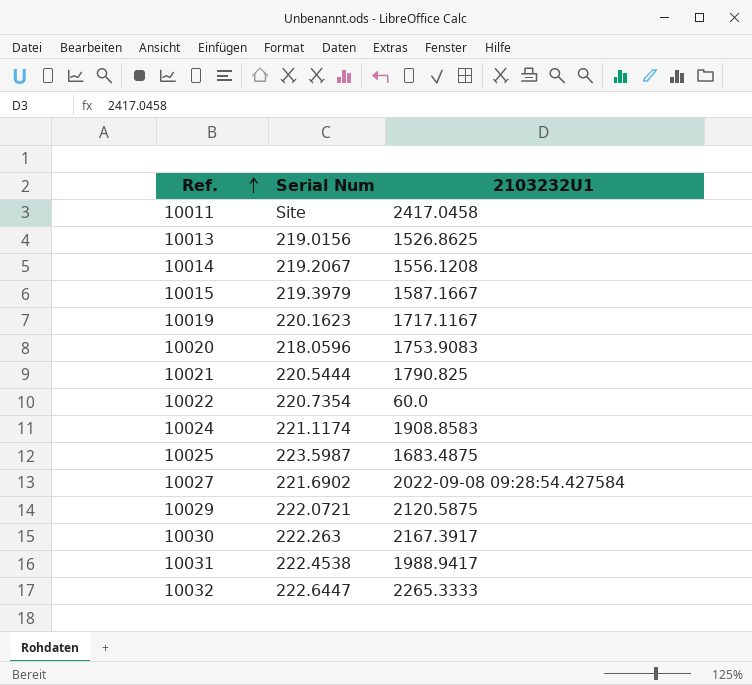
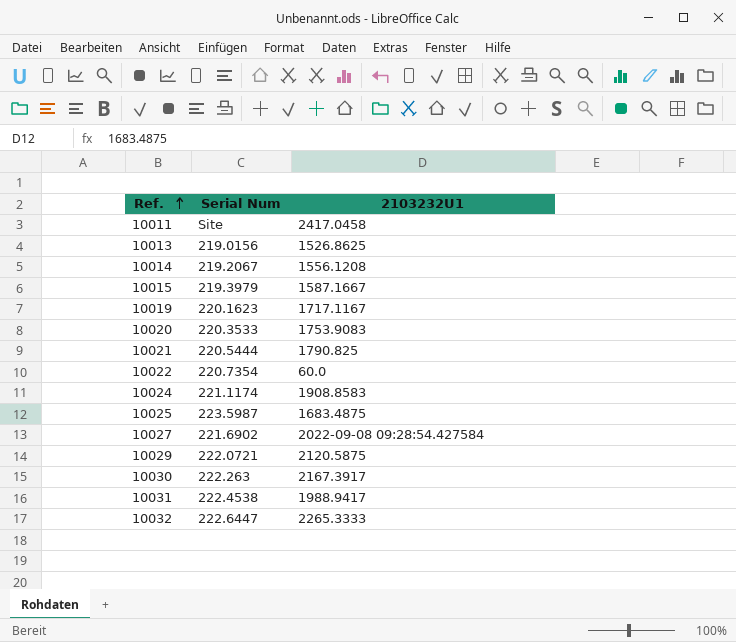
10020 | Serial Num: 218.0596 -> 220.3533

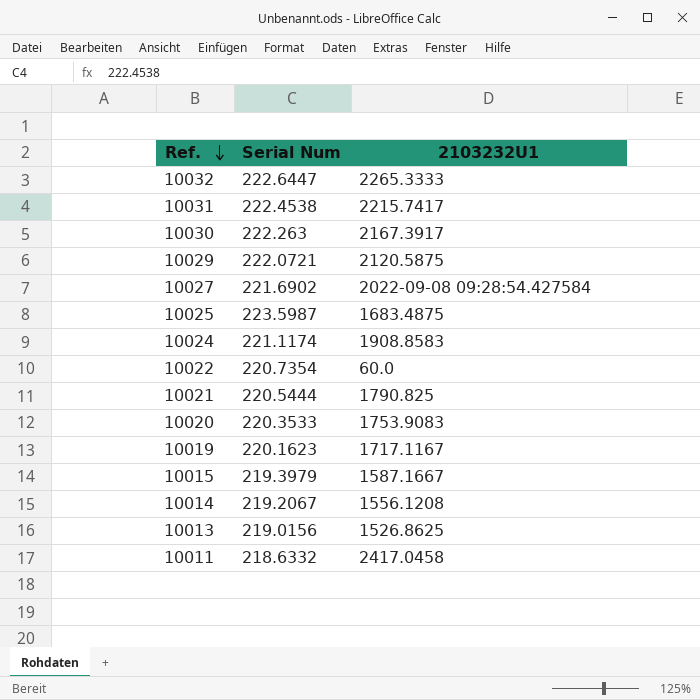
row order: Ref. ascending -> Ref. descending
10031 | 2103232U1: 1988.9417 -> 2215.7417
10011 | Serial Num: Site -> 218.6332

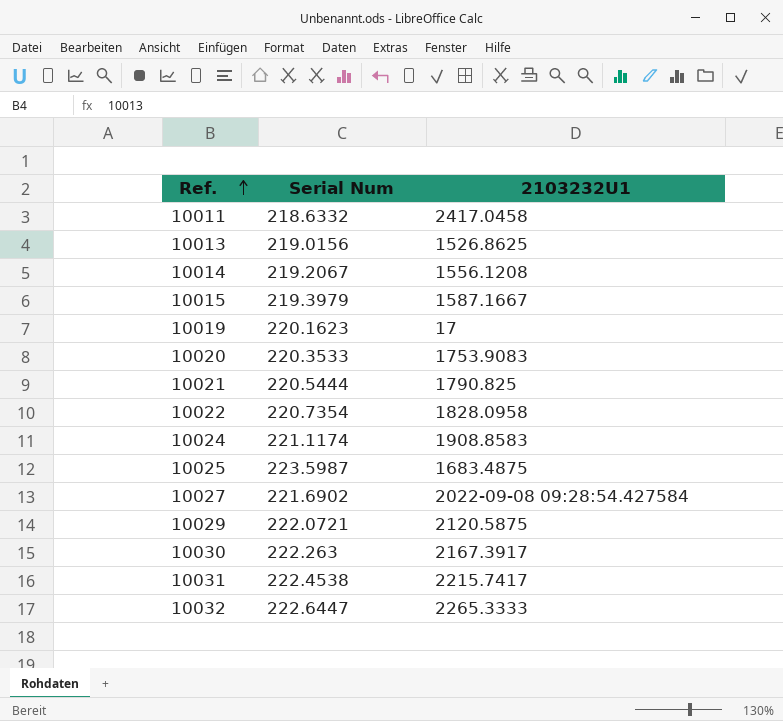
row order: Ref. descending -> Ref. ascending
10019 | 2103232U1: 1717.1167 -> 17
10022 | 2103232U1: 60.0 -> 1828.0958

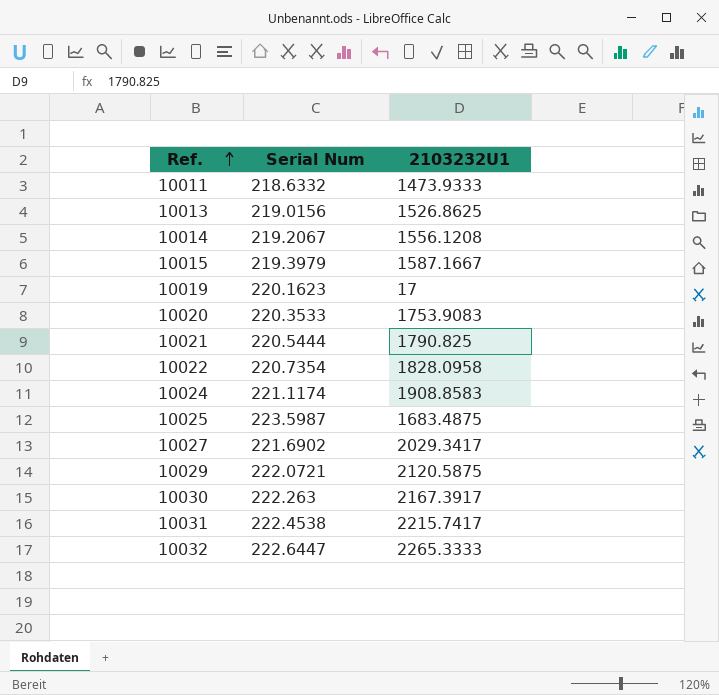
10011 | 2103232U1: 2417.0458 -> 1473.9333
10027 | 2103232U1: 2022-09-08 09:28:54.427584 -> 2029.3417

